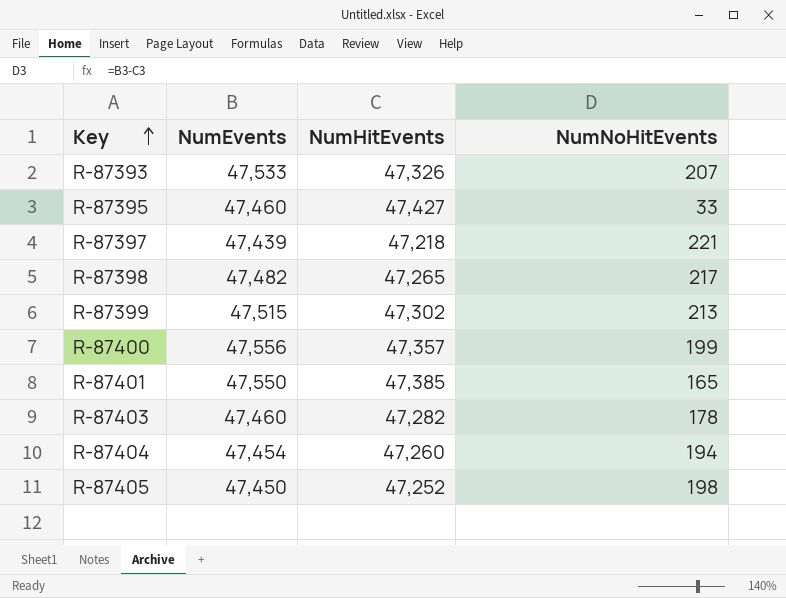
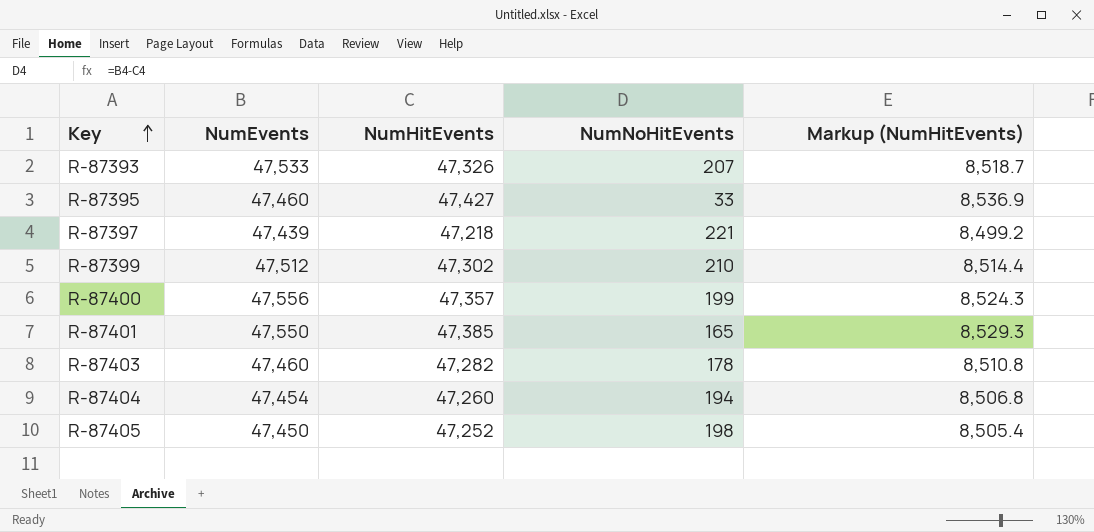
column Markup (NumHitEvents) | formula: none -> [NumHitEvents] * 0.18
row R-87398: 47,482 | 47,265 | 217 -> none
R-87399 | NumEvents: 47,515 -> 47,512
R-87399 | NumNoHitEvents: 213 -> 210

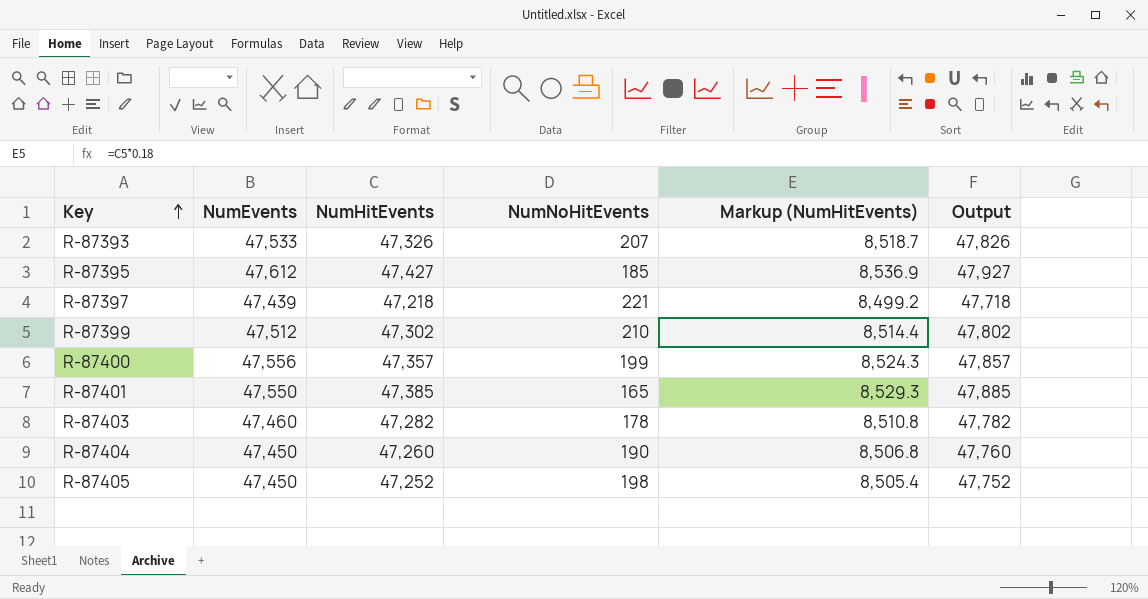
column Output | formula: none -> [NumHitEvents] + 500
R-87395 | NumEvents: 47,460 -> 47,612
R-87395 | NumNoHitEvents: 33 -> 185
R-87404 | NumEvents: 47,454 -> 47,450
R-87404 | NumNoHitEvents: 194 -> 190

